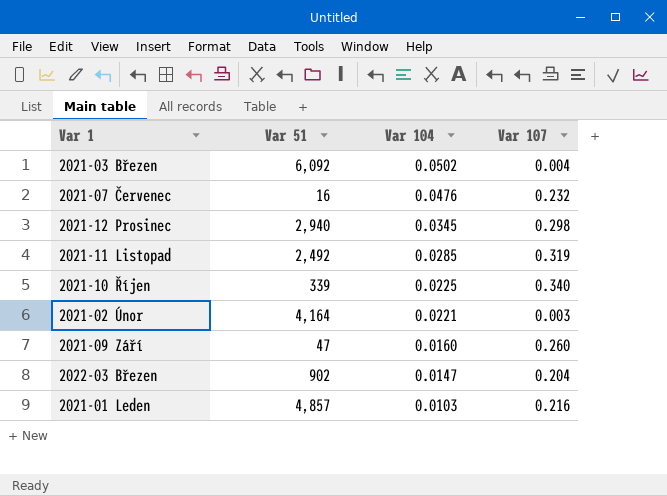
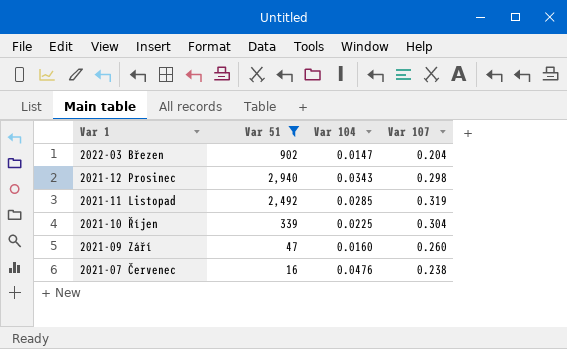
filter: none -> Var 51 <= 2,940
row order: Var 104 descending -> Var 1 descending
2021-12 Prosinec | Var 104: 0.0345 -> 0.0343
2021-10 Říjen | Var 107: 0.340 -> 0.304
2021-07 Červenec | Var 107: 0.232 -> 0.238

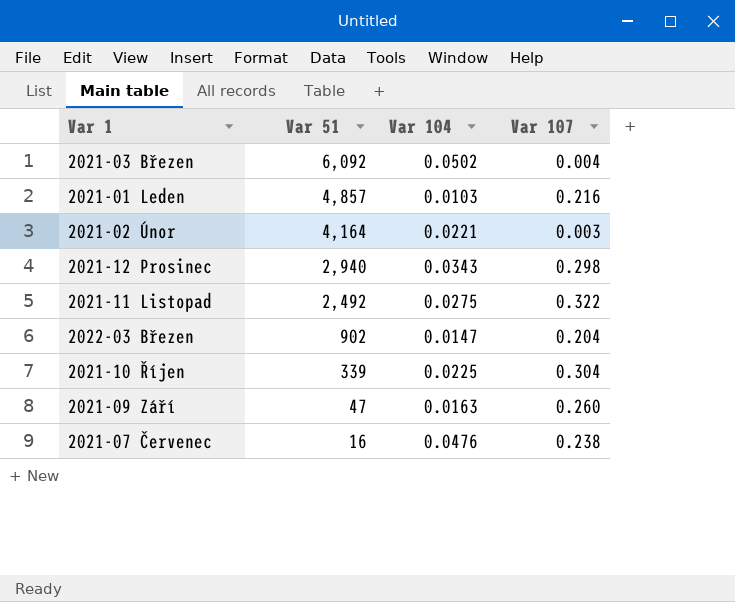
filter: Var 51 <= 2,940 -> none
row order: Var 1 descending -> Var 51 descending
2021-11 Listopad | Var 104: 0.0285 -> 0.0275
2021-11 Listopad | Var 107: 0.319 -> 0.322
2021-09 Září | Var 104: 0.0160 -> 0.0163

